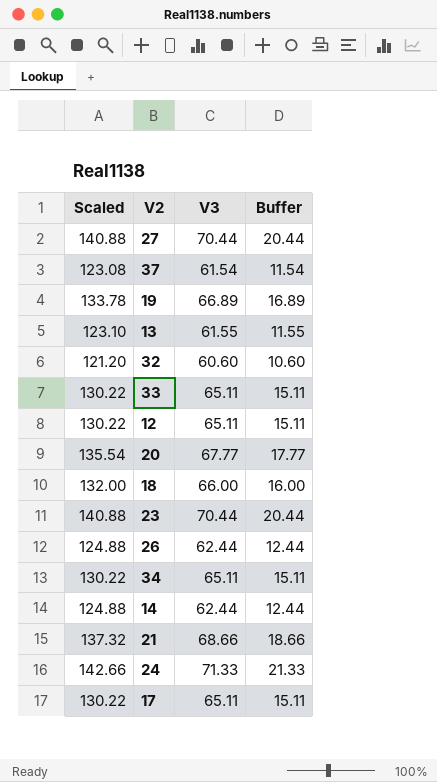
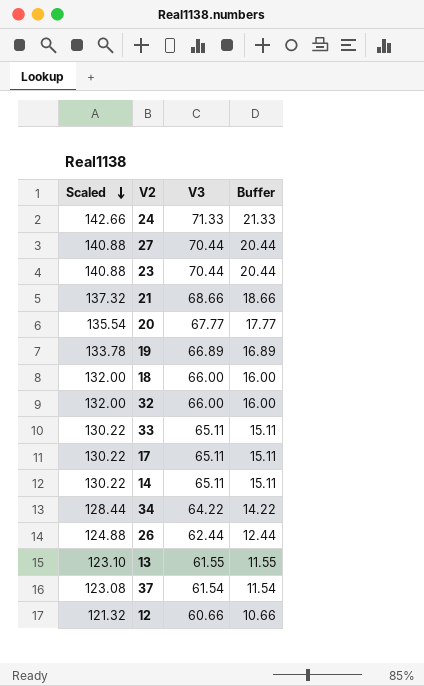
row order: none -> Scaled descending
32 | Scaled: 121.20 -> 132.00
32 | V3: 60.60 -> 66.00
32 | Buffer: 10.60 -> 16.00
14 | Scaled: 124.88 -> 130.22
14 | V3: 62.44 -> 65.11
14 | Buffer: 12.44 -> 15.11
34 | Scaled: 130.22 -> 128.44
34 | V3: 65.11 -> 64.22
34 | Buffer: 15.11 -> 14.22
12 | Scaled: 130.22 -> 121.32
12 | V3: 65.11 -> 60.66
12 | Buffer: 15.11 -> 10.66

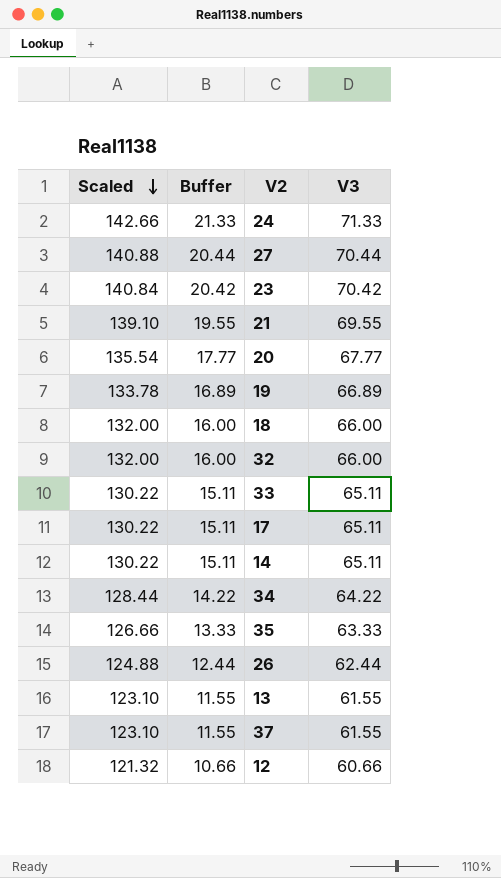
column Buffer | position: 4 -> 2
23 | Scaled: 140.88 -> 140.84
23 | Buffer: 20.44 -> 20.42
23 | V3: 70.44 -> 70.42
21 | Scaled: 137.32 -> 139.10
21 | Buffer: 18.66 -> 19.55
21 | V3: 68.66 -> 69.55
row 35: none -> 126.66 | 13.33 | 63.33
37 | Scaled: 123.08 -> 123.10
37 | Buffer: 11.54 -> 11.55
37 | V3: 61.54 -> 61.55

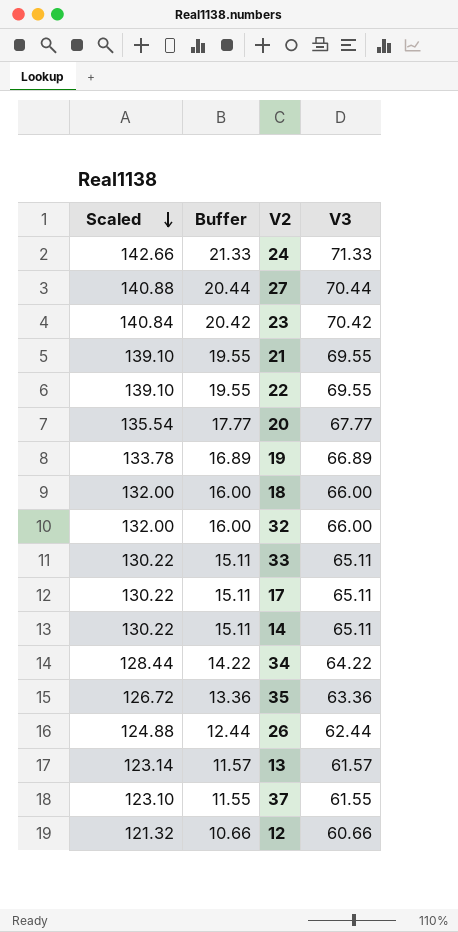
row 22: none -> 139.10 | 19.55 | 69.55
35 | Scaled: 126.66 -> 126.72
35 | Buffer: 13.33 -> 13.36
35 | V3: 63.33 -> 63.36
13 | Scaled: 123.10 -> 123.14
13 | Buffer: 11.55 -> 11.57
13 | V3: 61.55 -> 61.57

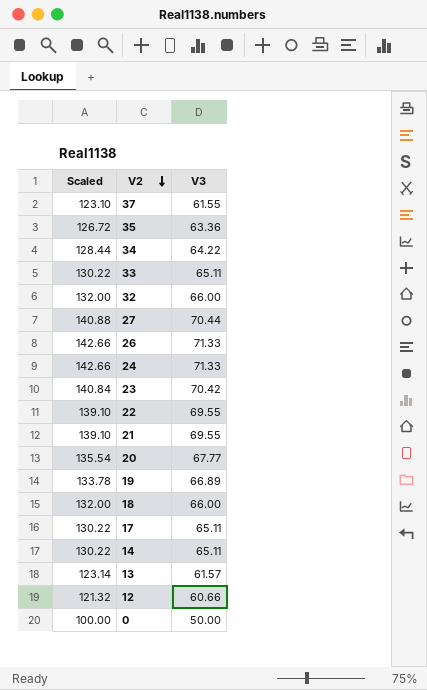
row order: Scaled descending -> V2 descending
column Buffer | formula: [V3] - 50 -> none
26 | Scaled: 124.88 -> 142.66
26 | V3: 62.44 -> 71.33
row 0: none -> 100.00 | 50.00

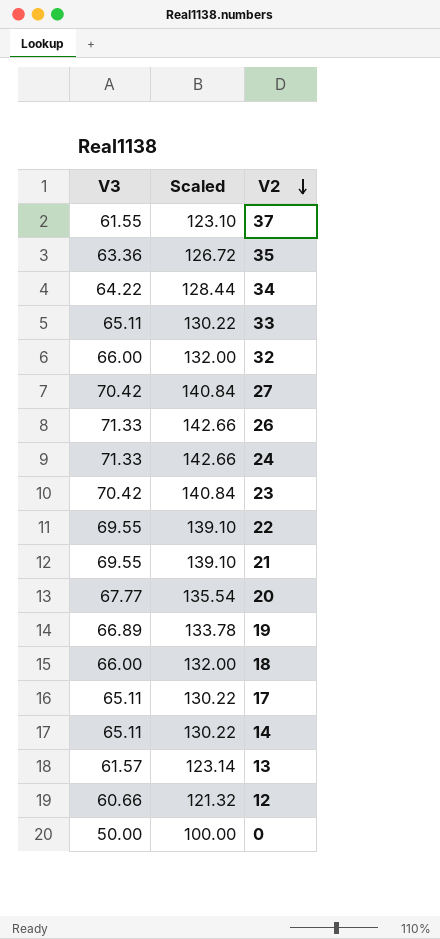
column V3 | position: 3 -> 1
27 | V3: 70.44 -> 70.42
27 | Scaled: 140.88 -> 140.84

